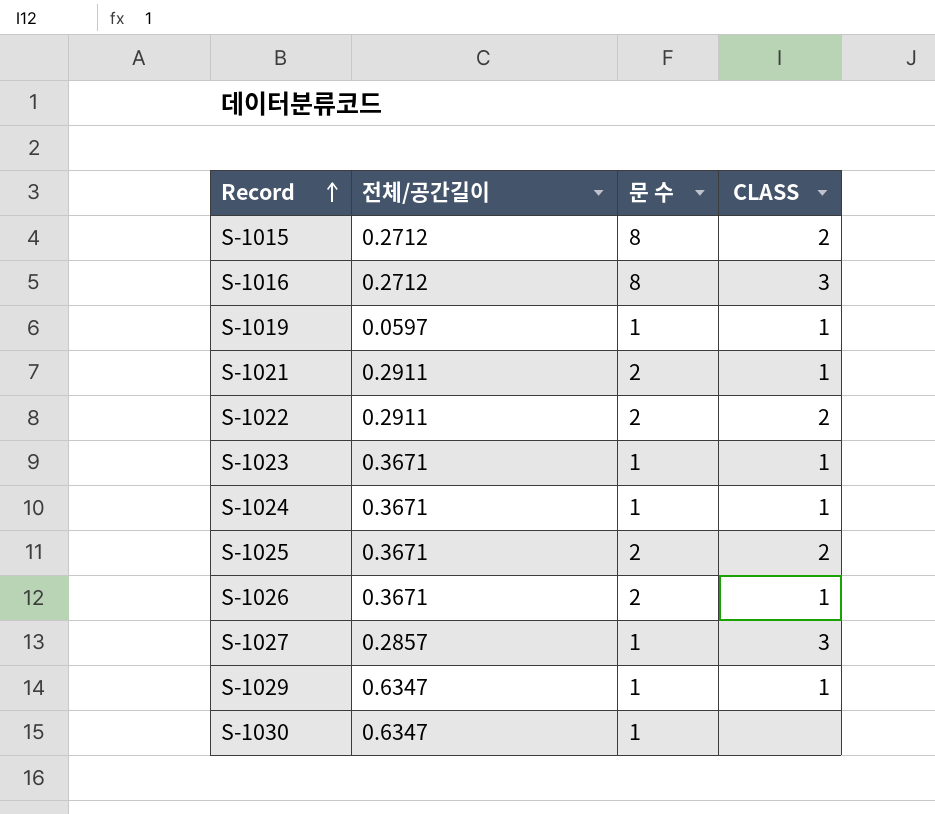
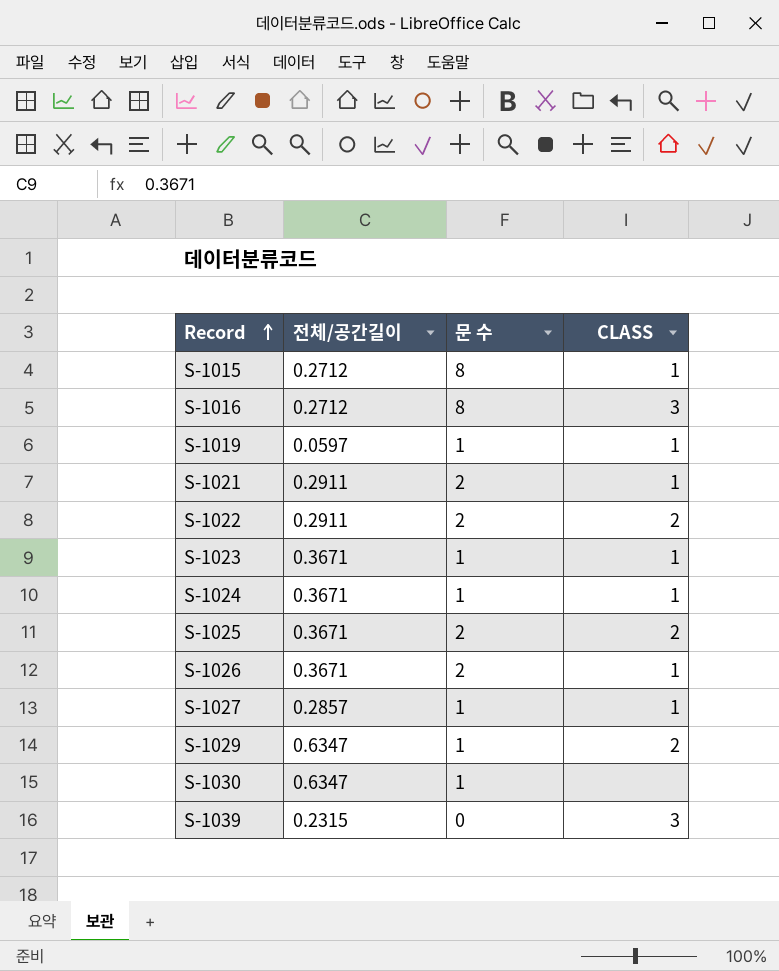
S-1015 | CLASS: 2 -> 1
S-1027 | CLASS: 3 -> 1
S-1029 | CLASS: 1 -> 2
row S-1039: none -> 0.2315 | 0 | 3

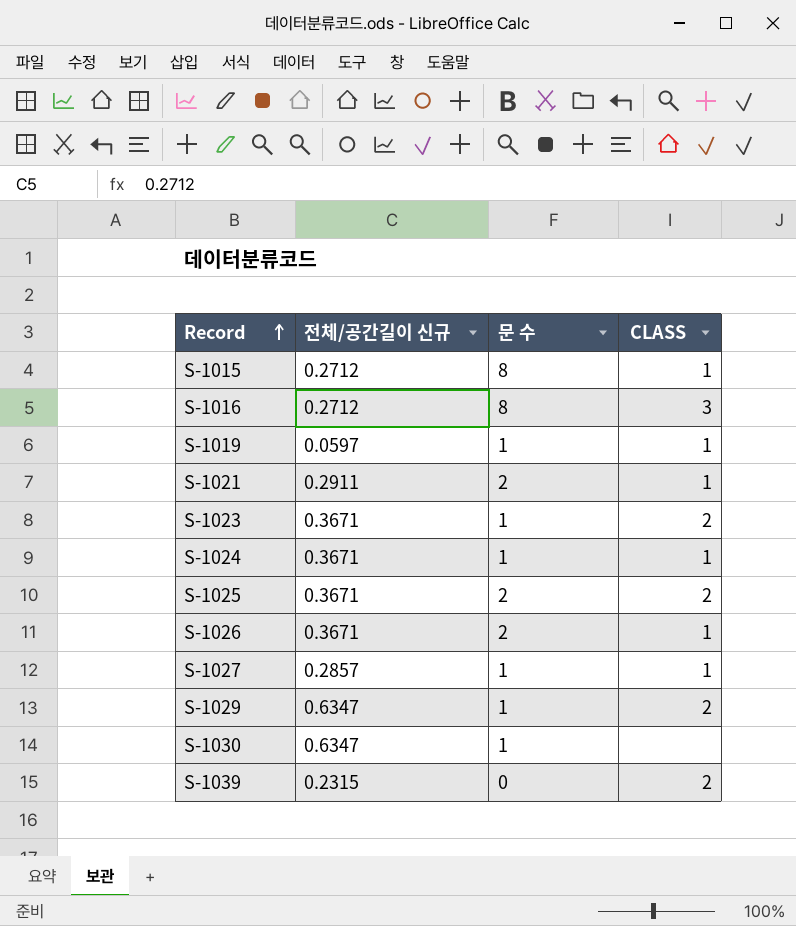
column name: 전체/공간길이 -> 전체/공간길이 신규
row S-1022: 0.2911 | 2 | 2 -> none
S-1023 | CLASS: 1 -> 2
S-1039 | CLASS: 3 -> 2

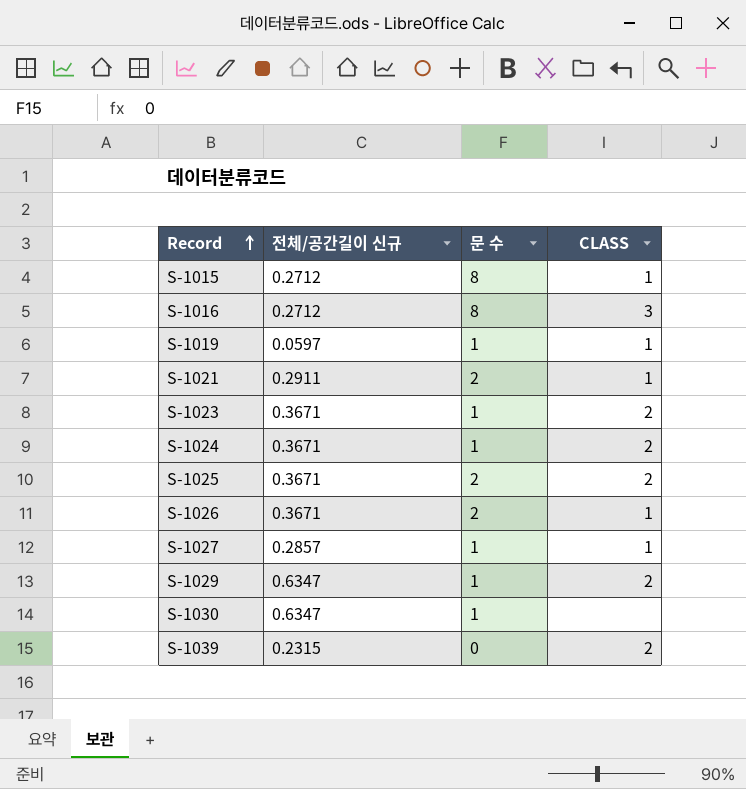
S-1024 | CLASS: 1 -> 2

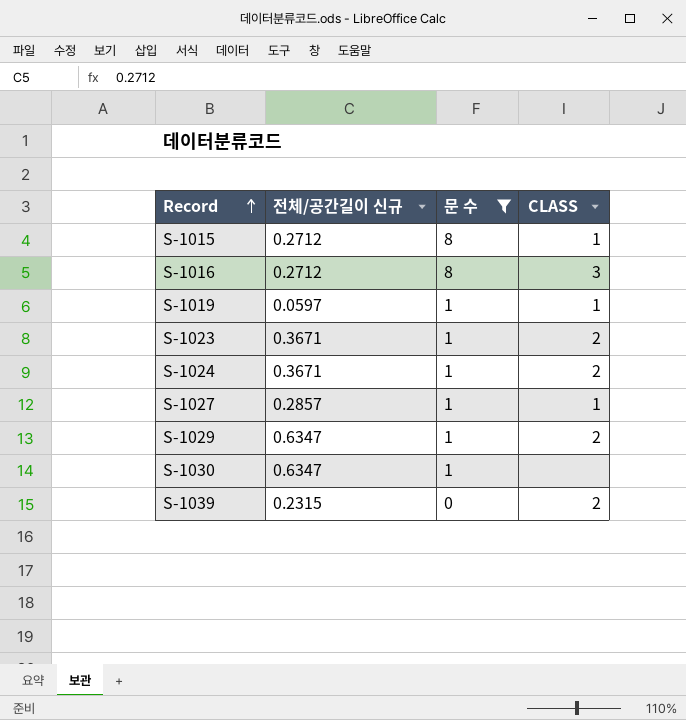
filter: none -> 문 수 != 2

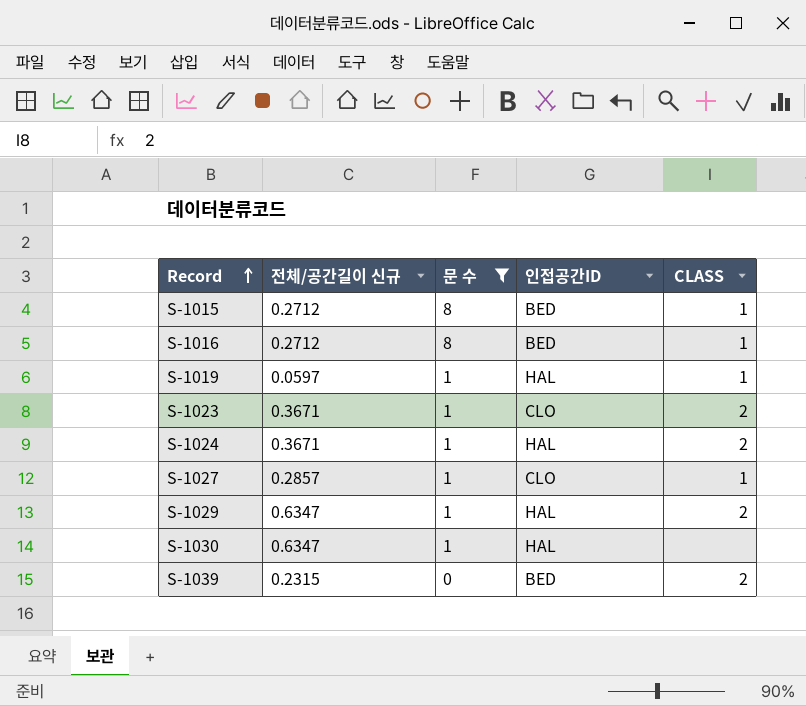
column 인접공간ID | position: none -> 4
S-1016 | CLASS: 3 -> 1

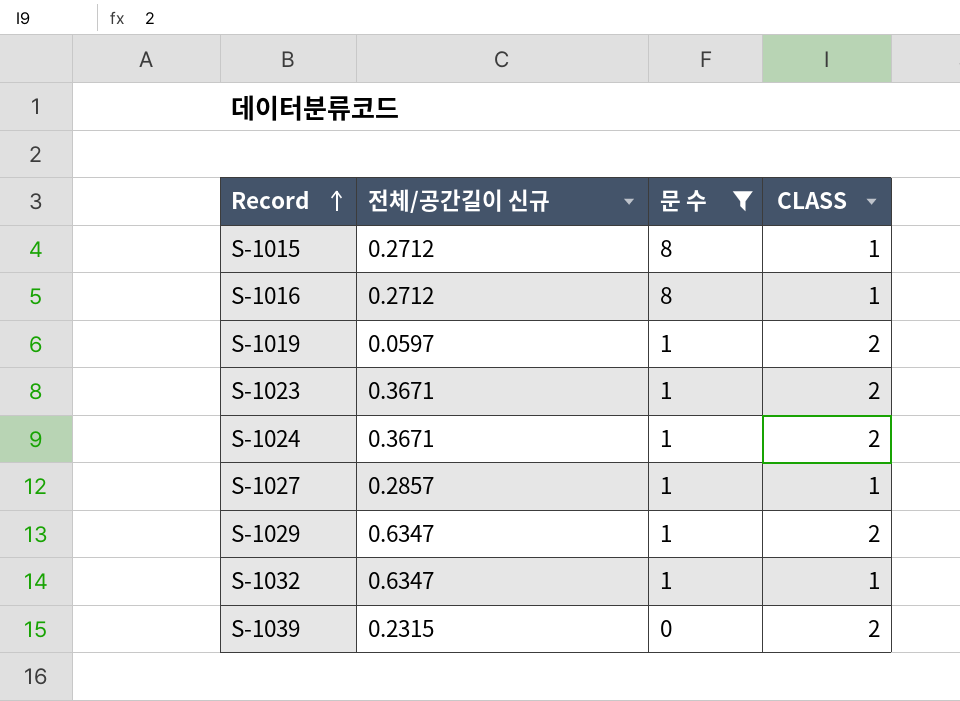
column 인접공간ID | position: 4 -> none
row S-1030: 0.6347 | 1 | HAL | none -> none
S-1019 | CLASS: 1 -> 2
row S-1032: none -> 0.6347 | 1 | 1

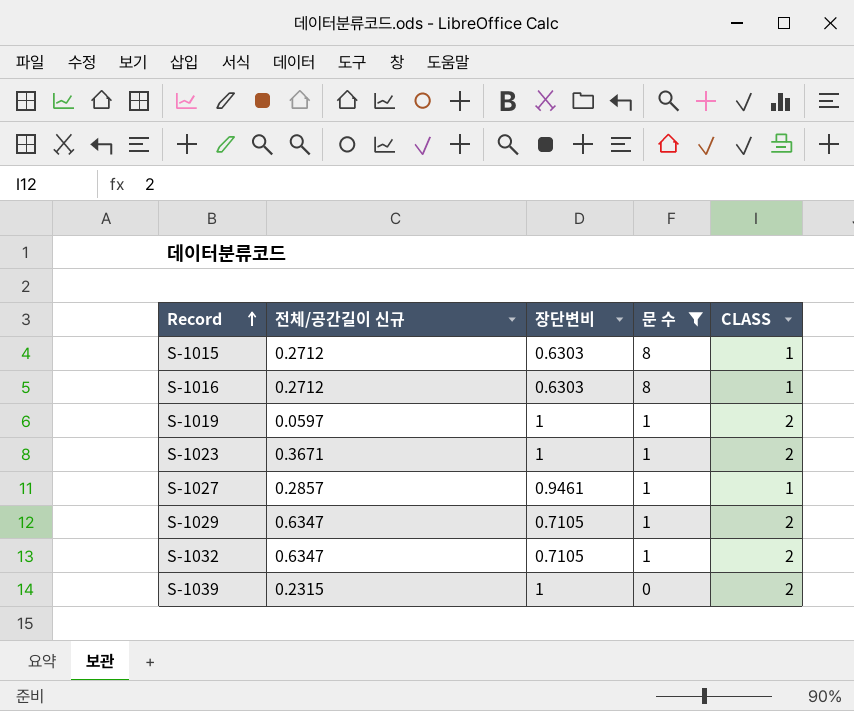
column 장단변비 | position: none -> 3
row S-1024: 0.3671 | 1 | 2 -> none
S-1032 | CLASS: 1 -> 2

